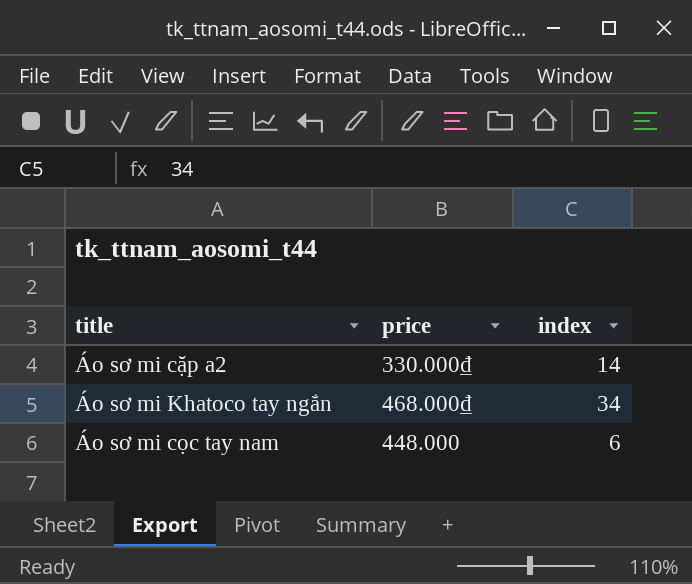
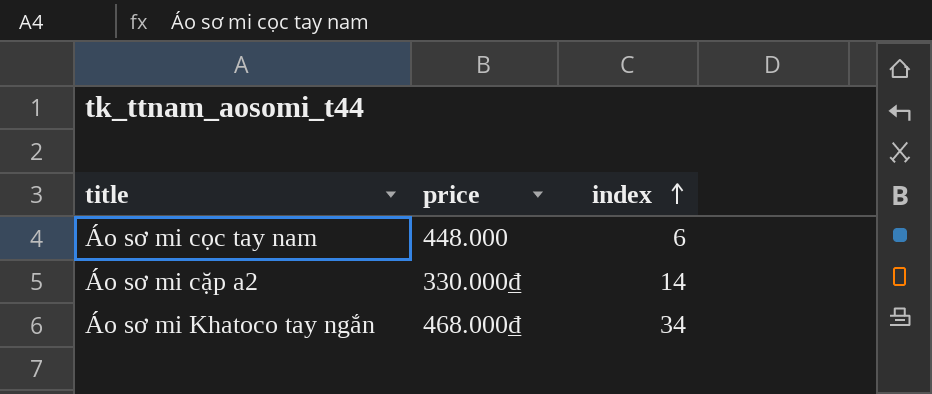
row order: none -> index ascending

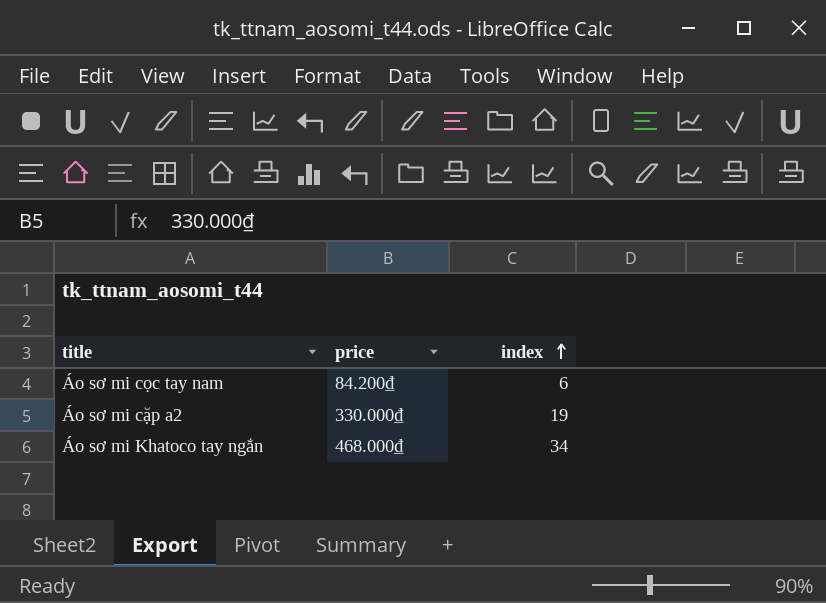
Áo sơ mi cọc tay nam | price: 448.000 -> 84.200₫
Áo sơ mi cặp a2 | index: 14 -> 19

